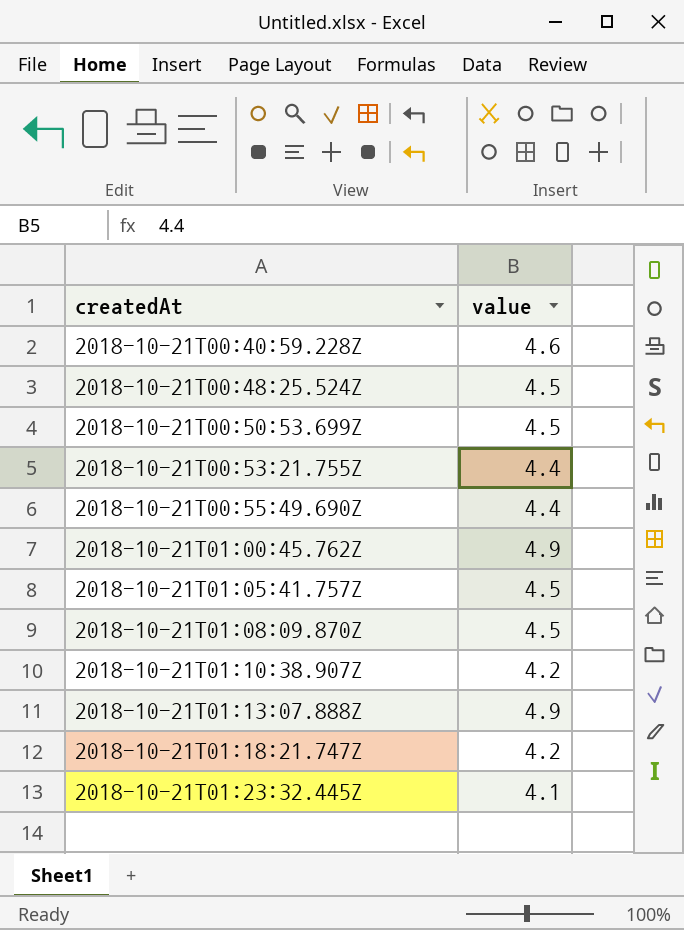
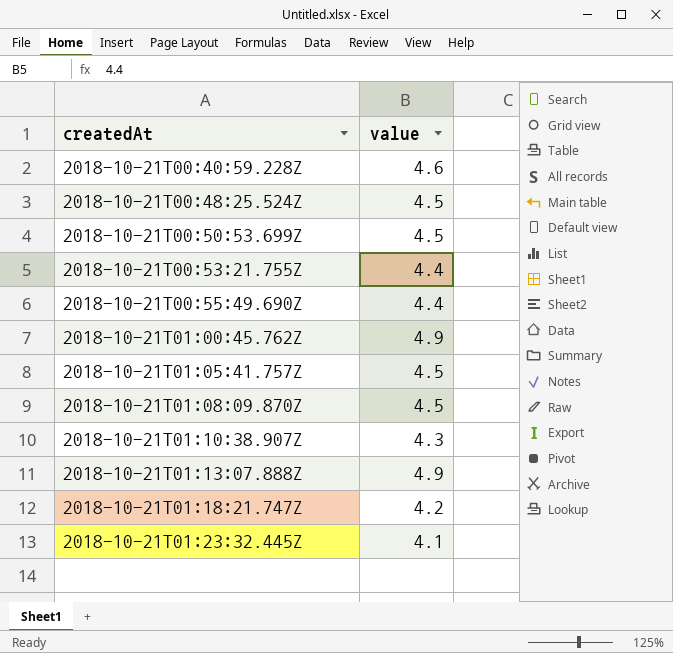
2018-10-21T01:10:38.907Z | value: 4.2 -> 4.3

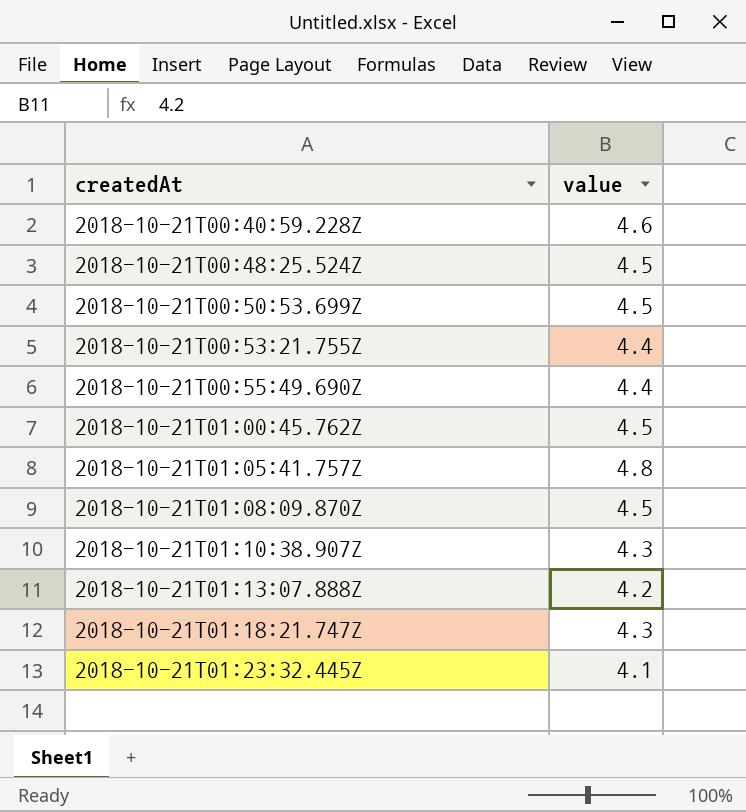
2018-10-21T01:00:45.762Z | value: 4.9 -> 4.5
2018-10-21T01:05:41.757Z | value: 4.5 -> 4.8
2018-10-21T01:13:07.888Z | value: 4.9 -> 4.2
2018-10-21T01:18:21.747Z | value: 4.2 -> 4.3

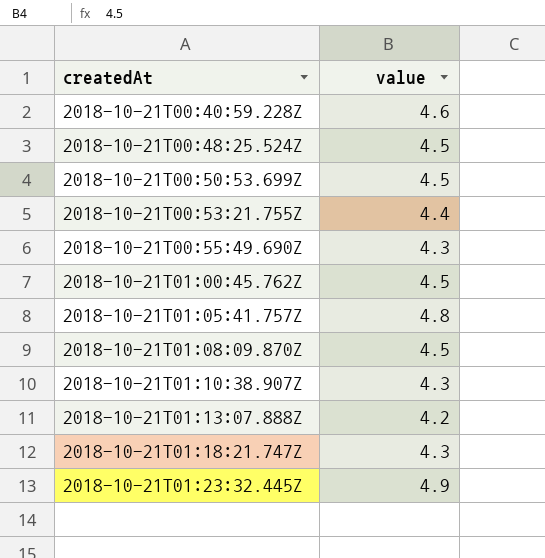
2018-10-21T00:55:49.690Z | value: 4.4 -> 4.3
2018-10-21T01:23:32.445Z | value: 4.1 -> 4.9

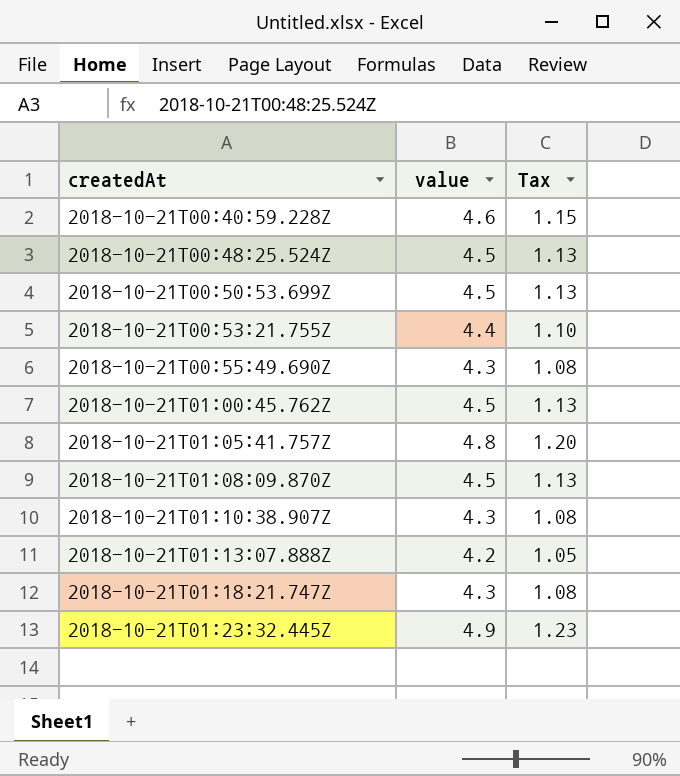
column Tax | formula: none -> [value] * 0.25

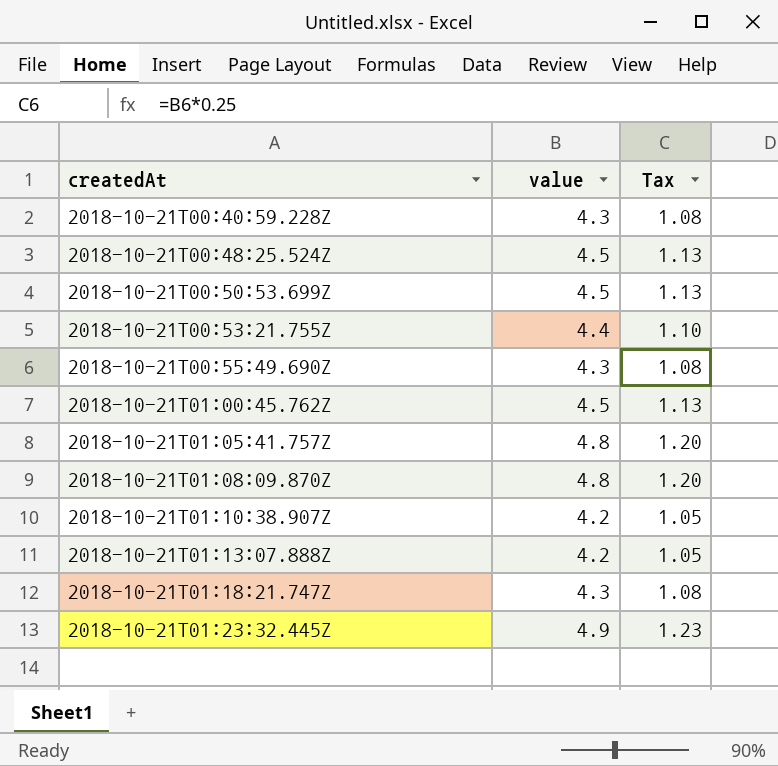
2018-10-21T00:40:59.228Z | value: 4.6 -> 4.3
2018-10-21T00:40:59.228Z | Tax: 1.15 -> 1.08
2018-10-21T01:08:09.870Z | value: 4.5 -> 4.8
2018-10-21T01:08:09.870Z | Tax: 1.13 -> 1.20
2018-10-21T01:10:38.907Z | value: 4.3 -> 4.2
2018-10-21T01:10:38.907Z | Tax: 1.08 -> 1.05

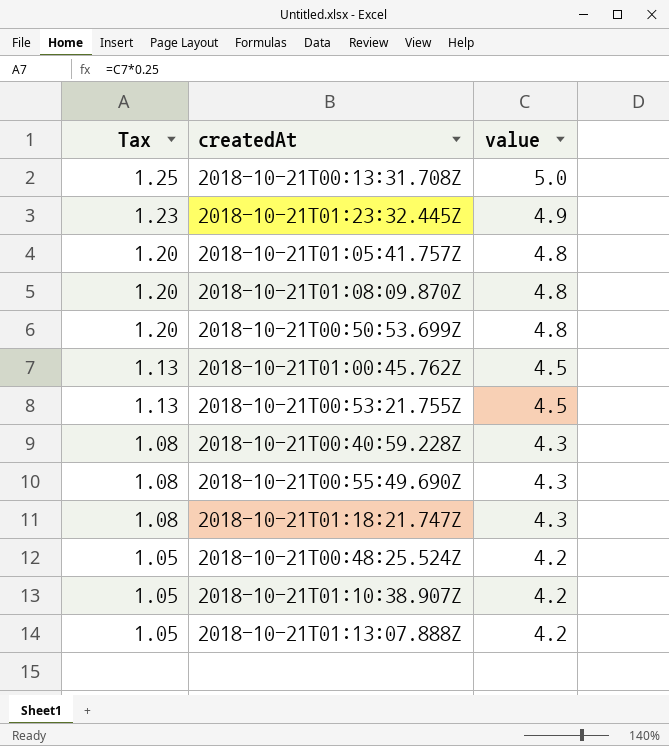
row order: createdAt ascending -> Tax descending
column Tax | position: 3 -> 1
row 2018-10-21T00:13:31.708Z: none -> 1.25 | 5.0
2018-10-21T00:50:53.699Z | Tax: 1.13 -> 1.20
2018-10-21T00:50:53.699Z | value: 4.5 -> 4.8
2018-10-21T00:53:21.755Z | Tax: 1.10 -> 1.13
2018-10-21T00:53:21.755Z | value: 4.4 -> 4.5
2018-10-21T00:48:25.524Z | Tax: 1.13 -> 1.05
2018-10-21T00:48:25.524Z | value: 4.5 -> 4.2

